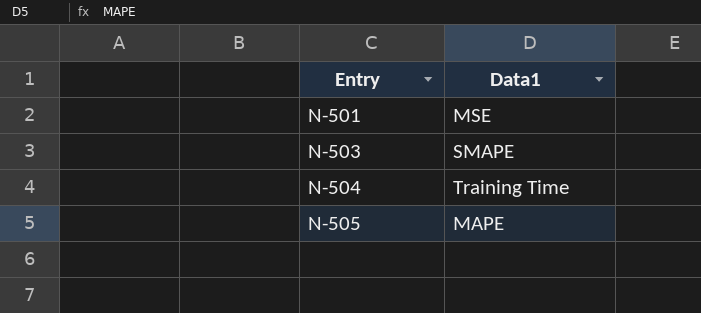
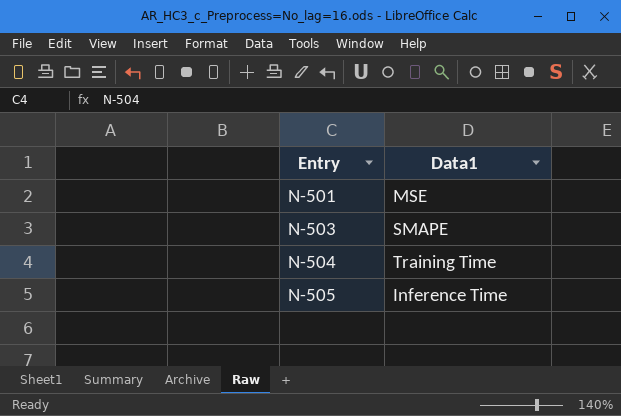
N-505 | Data1: MAPE -> Inference Time

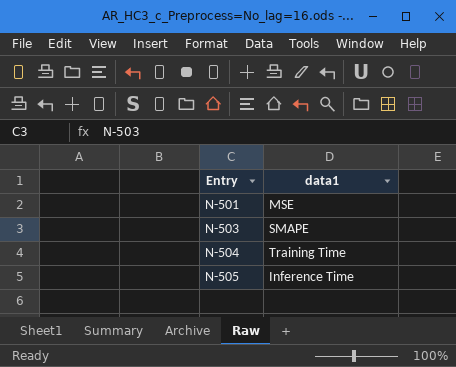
column name: Data1 -> data1

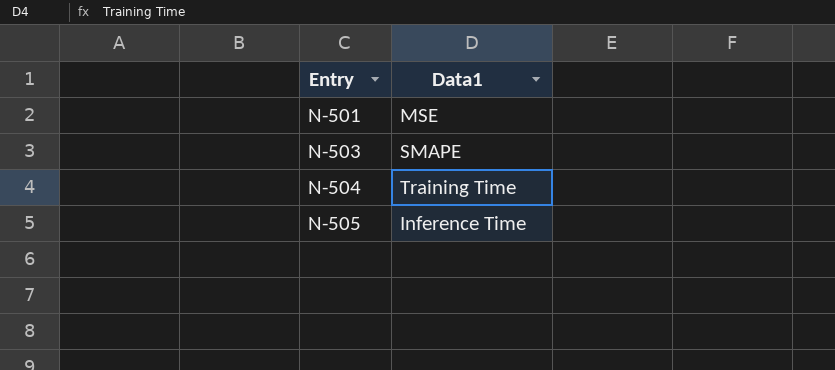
column name: data1 -> Data1

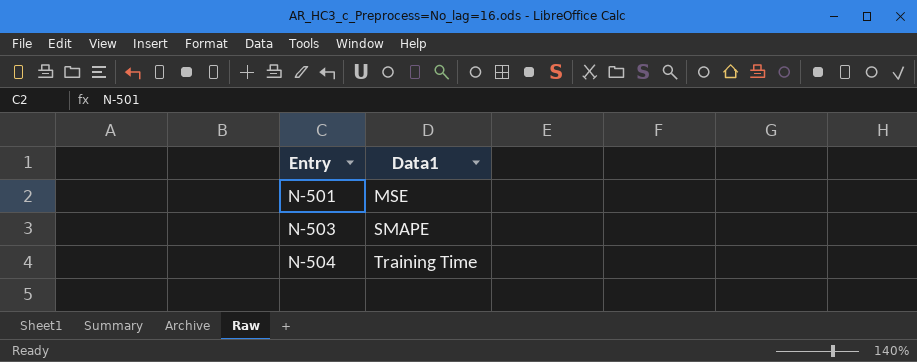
row N-505: Inference Time -> none

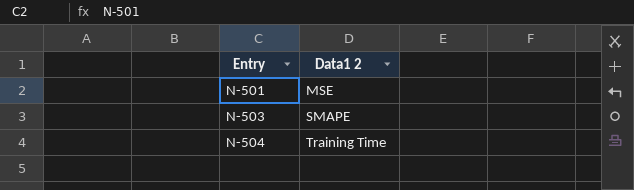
column name: Data1 -> Data1 2

